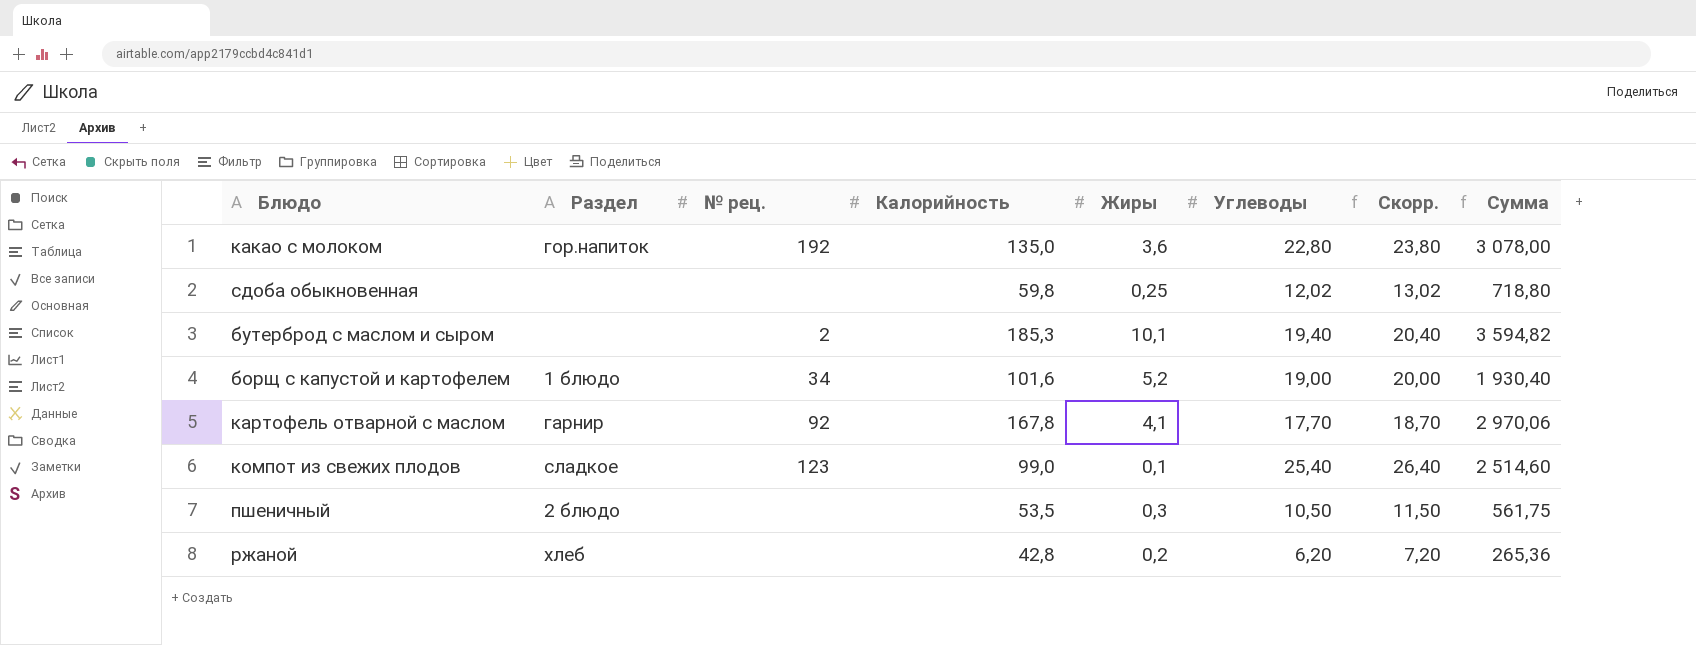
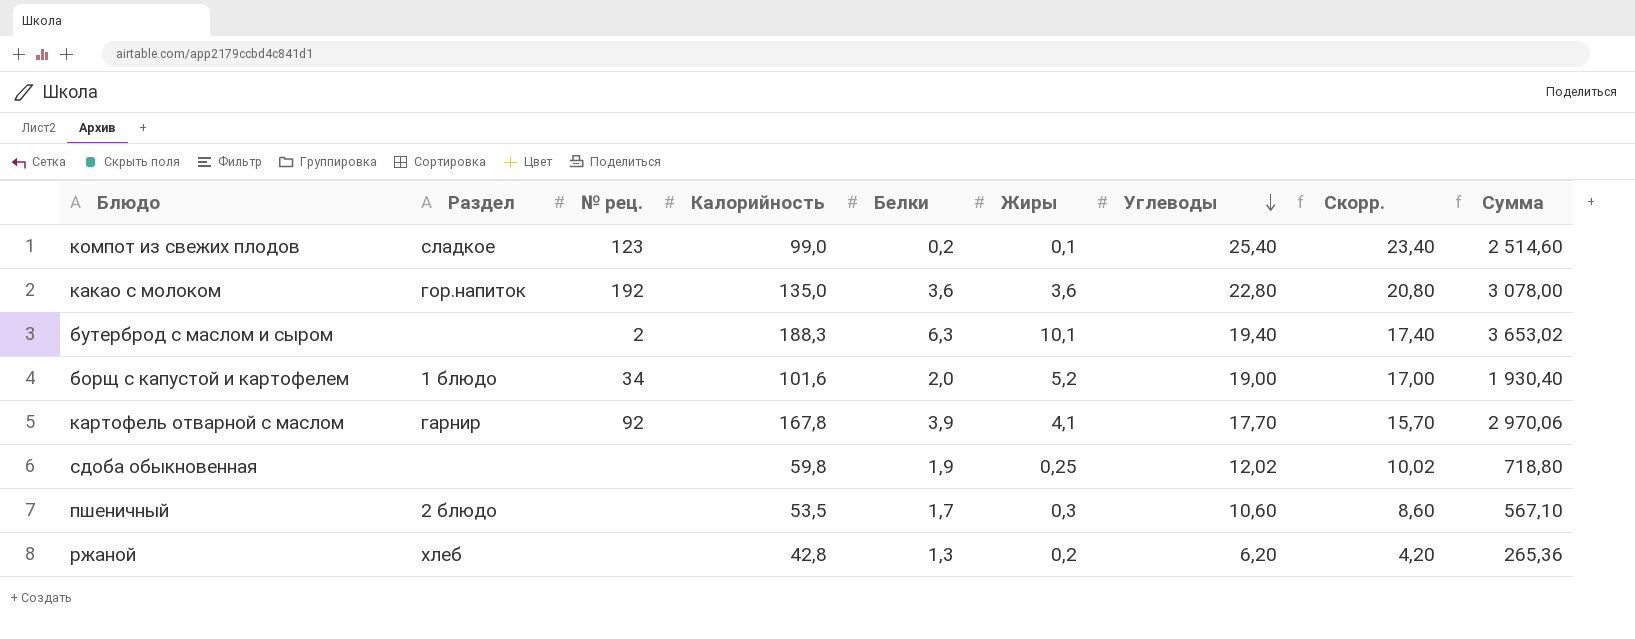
row order: none -> Углеводы descending
column Белки | position: none -> 5
column Скорр. | formula: [Углеводы] + 1 -> [Углеводы] - 2
бутерброд с маслом и сыром | Калорийность: 185,3 -> 188,3
бутерброд с маслом и сыром | Сумма: 3 594,82 -> 3 653,02
пшеничный | Углеводы: 10,50 -> 10,60
пшеничный | Сумма: 561,75 -> 567,10

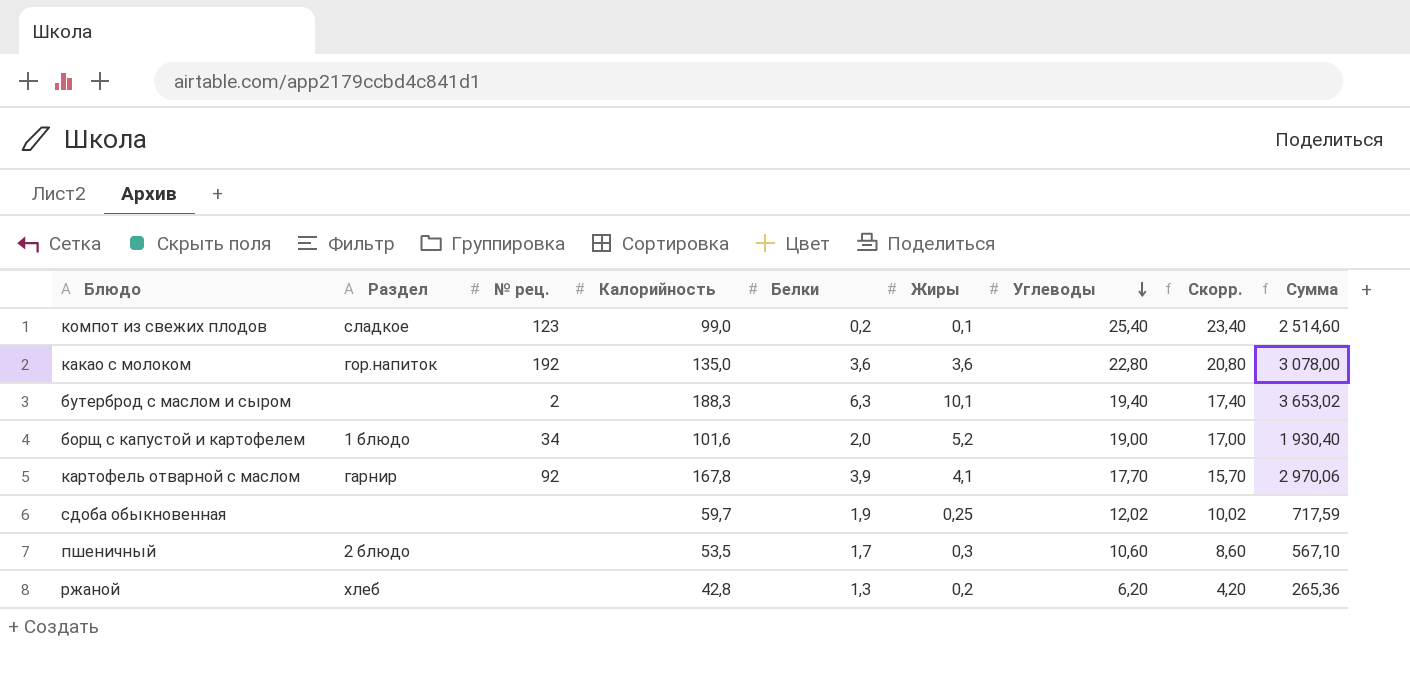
сдоба обыкновенная | Калорийность: 59,8 -> 59,7
сдоба обыкновенная | Сумма: 718,80 -> 717,59

